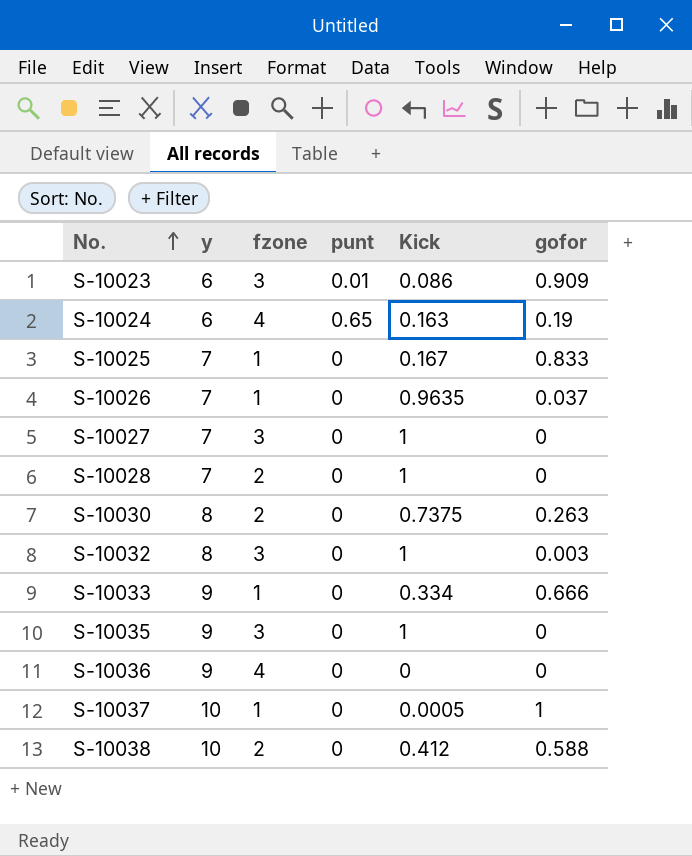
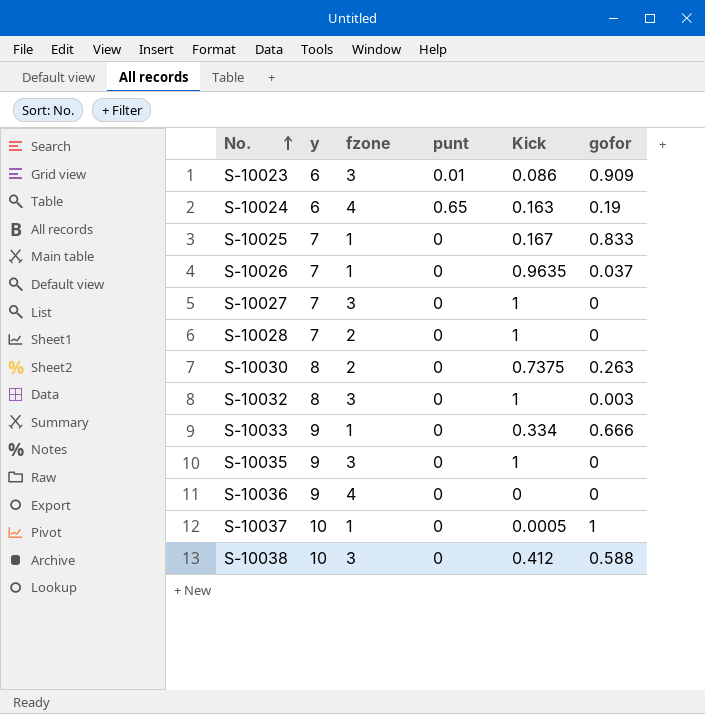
S-10038 | fzone: 2 -> 3

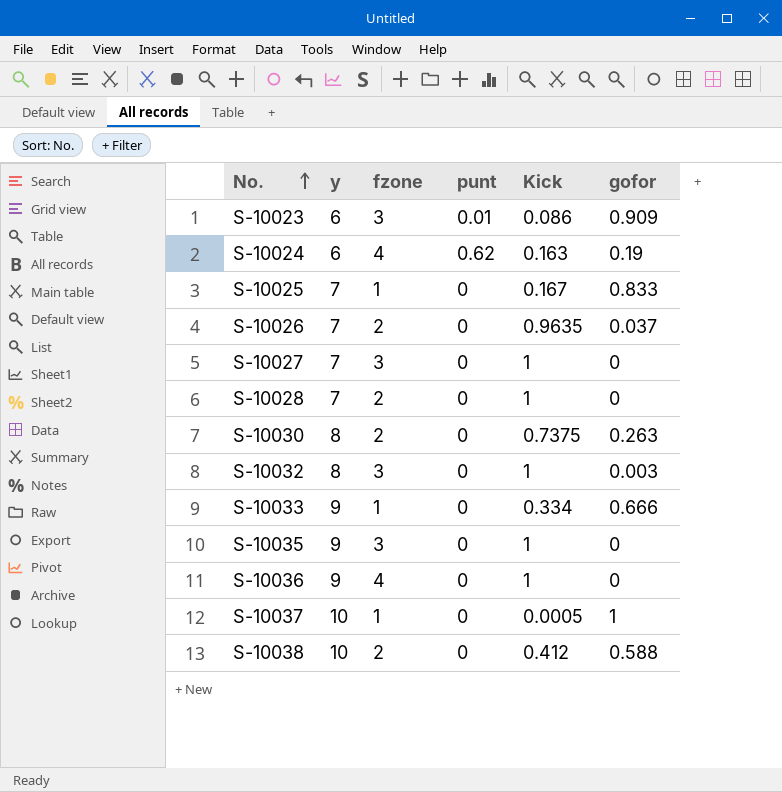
S-10024 | punt: 0.65 -> 0.62
S-10026 | fzone: 1 -> 2
S-10036 | Kick: 0 -> 1
S-10038 | fzone: 3 -> 2

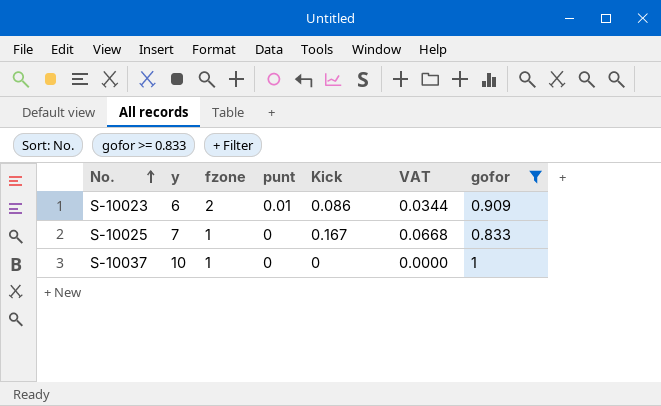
filter: none -> gofor >= 0.833
column VAT | formula: none -> [Kick] * 0.4
S-10023 | fzone: 3 -> 2
S-10037 | Kick: 0.0005 -> 0

